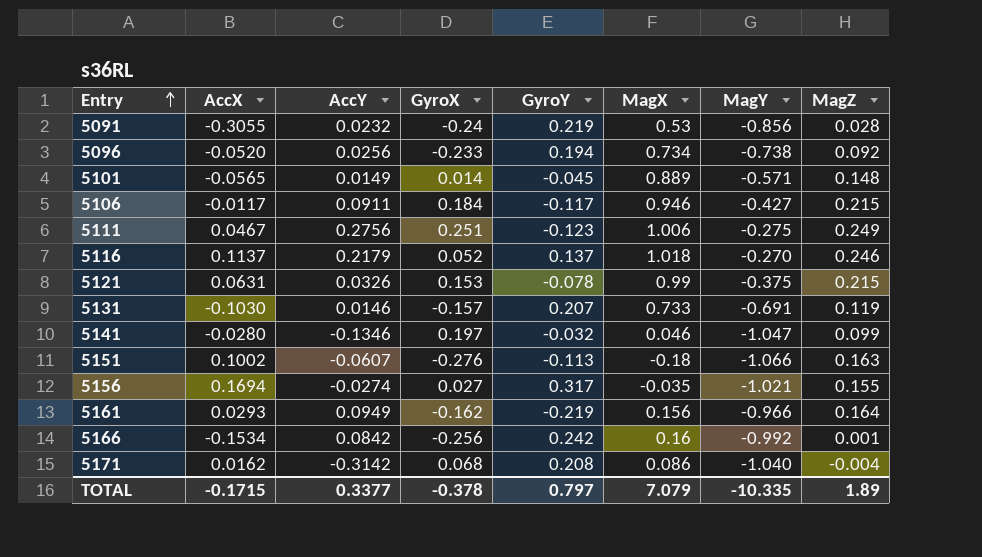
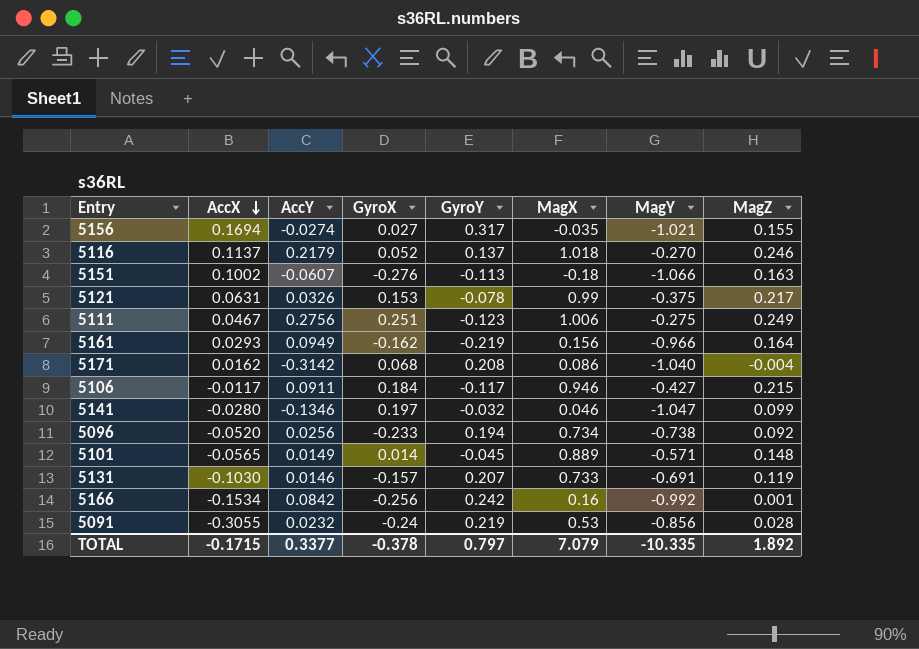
row order: Entry ascending -> AccX descending
5121 | MagZ: 0.215 -> 0.217
TOTAL | MagZ: 1.89 -> 1.892

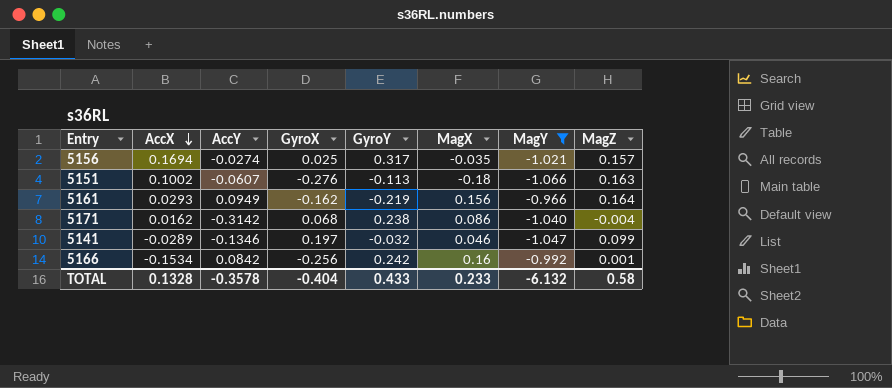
filter: none -> MagY <= -0.966
5156 | GyroX: 0.027 -> 0.025
5156 | MagZ: 0.155 -> 0.157
5171 | GyroY: 0.208 -> 0.238
5141 | AccX: -0.0280 -> -0.0289
TOTAL | AccX: -0.1715 -> 0.1328
TOTAL | AccY: 0.3377 -> -0.3578
TOTAL | GyroX: -0.378 -> -0.404
TOTAL | GyroY: 0.797 -> 0.433
TOTAL | MagX: 7.079 -> 0.233
TOTAL | MagY: -10.335 -> -6.132
TOTAL | MagZ: 1.892 -> 0.58

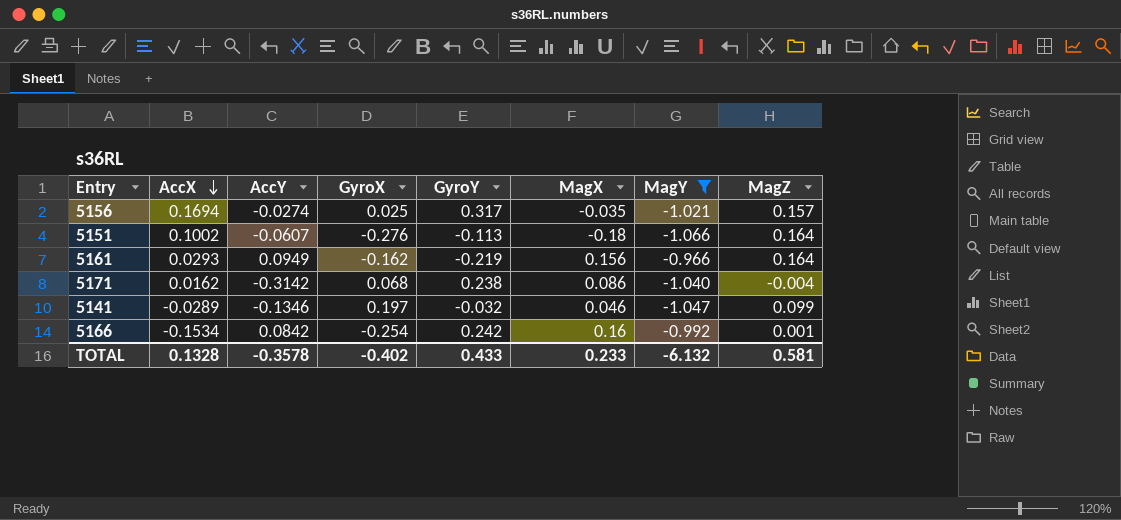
5151 | MagZ: 0.163 -> 0.164
5166 | GyroX: -0.256 -> -0.254
TOTAL | GyroX: -0.404 -> -0.402
TOTAL | MagZ: 0.58 -> 0.581

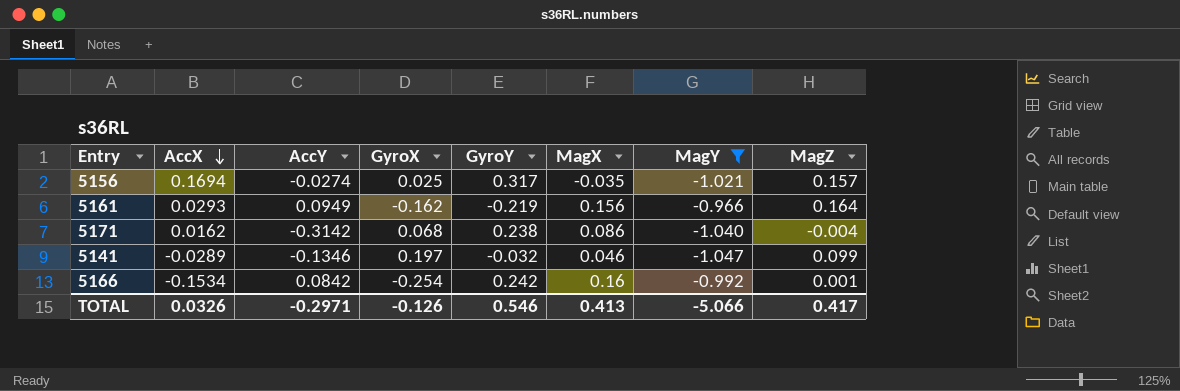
row 5151: 0.1002 | -0.0607 | -0.276 | -0.113 | -0.18 | -1.066 | 0.164 -> none
TOTAL | AccX: 0.1328 -> 0.0326
TOTAL | AccY: -0.3578 -> -0.2971
TOTAL | GyroX: -0.402 -> -0.126
TOTAL | GyroY: 0.433 -> 0.546
TOTAL | MagX: 0.233 -> 0.413
TOTAL | MagY: -6.132 -> -5.066
TOTAL | MagZ: 0.581 -> 0.417

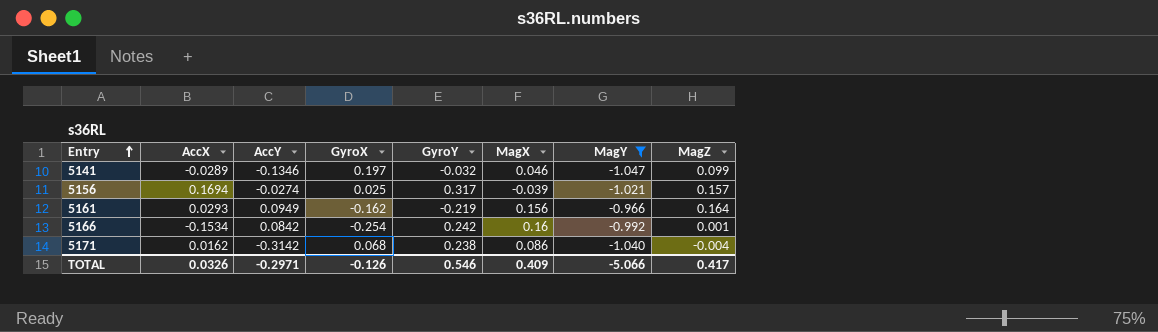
row order: AccX descending -> Entry ascending
5156 | MagX: -0.035 -> -0.039
TOTAL | MagX: 0.413 -> 0.409

